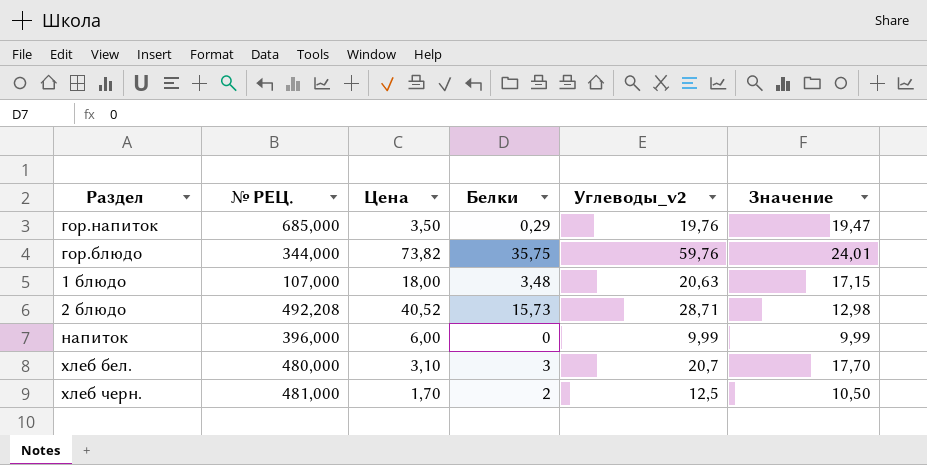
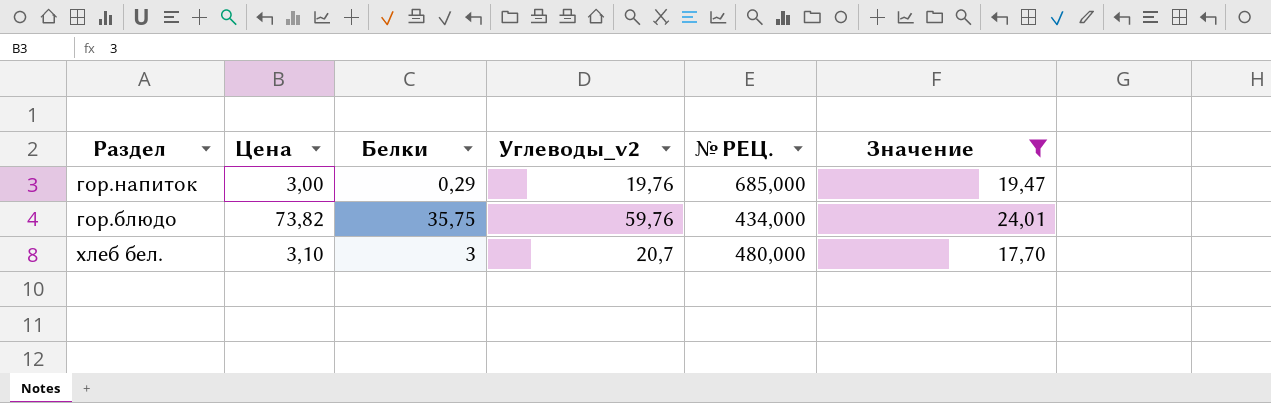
filter: none -> Значение >= 17,70
column № РЕЦ. | position: 2 -> 5
гор.напиток | Цена: 3,50 -> 3,00
гор.блюдо | № РЕЦ.: 344,000 -> 434,000

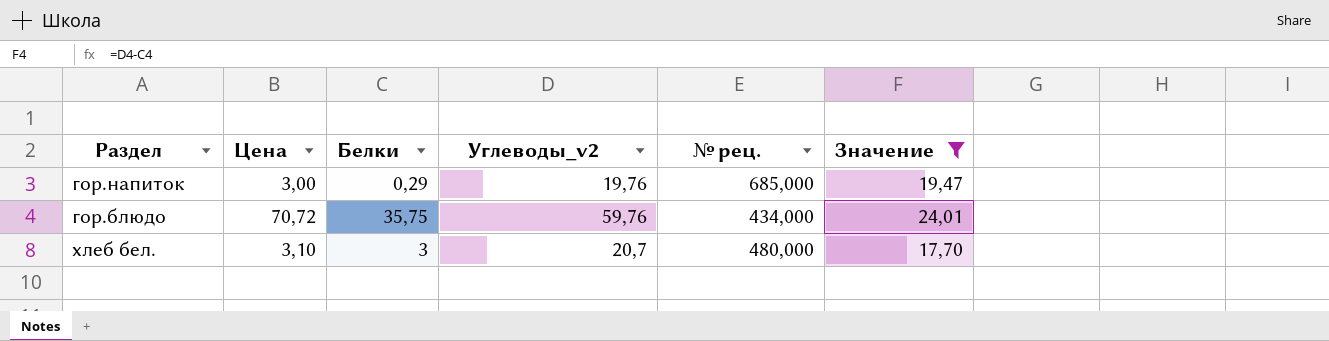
column name: № РЕЦ. -> № рец.
гор.блюдо | Цена: 73,82 -> 70,72

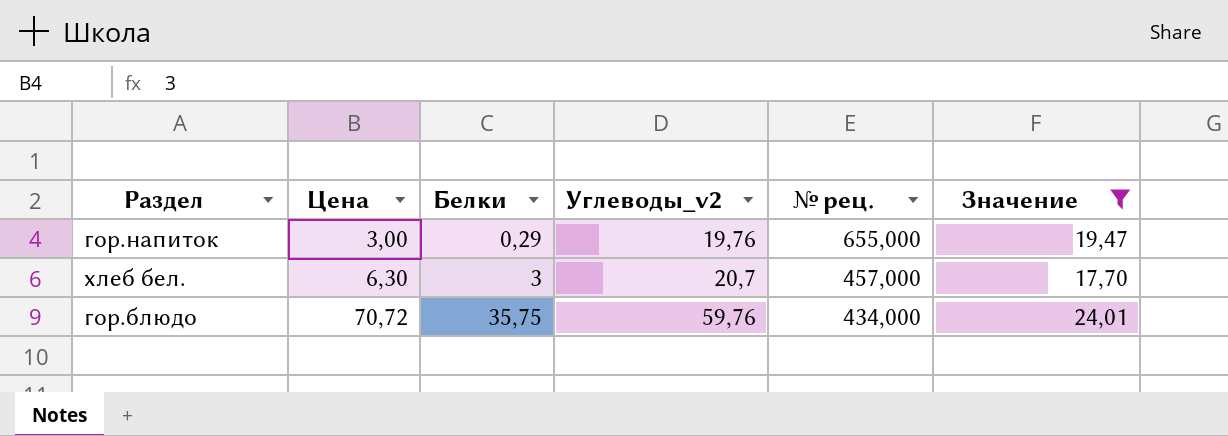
row order: none -> Цена ascending
гор.напиток | № рец.: 685,000 -> 655,000
хлеб бел. | Цена: 3,10 -> 6,30
хлеб бел. | № рец.: 480,000 -> 457,000

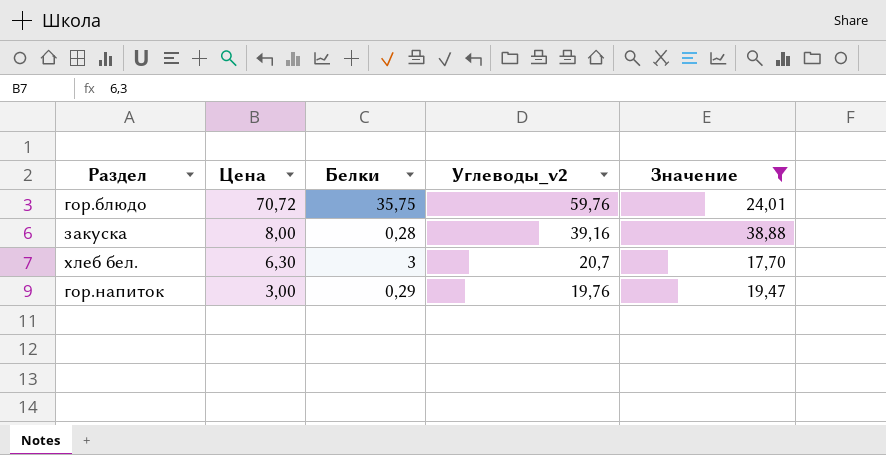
row order: Цена ascending -> Цена descending
column № рец. | position: 5 -> none
row закуска: none -> 8,00 | 0,28 | 39,16 | 38,88

